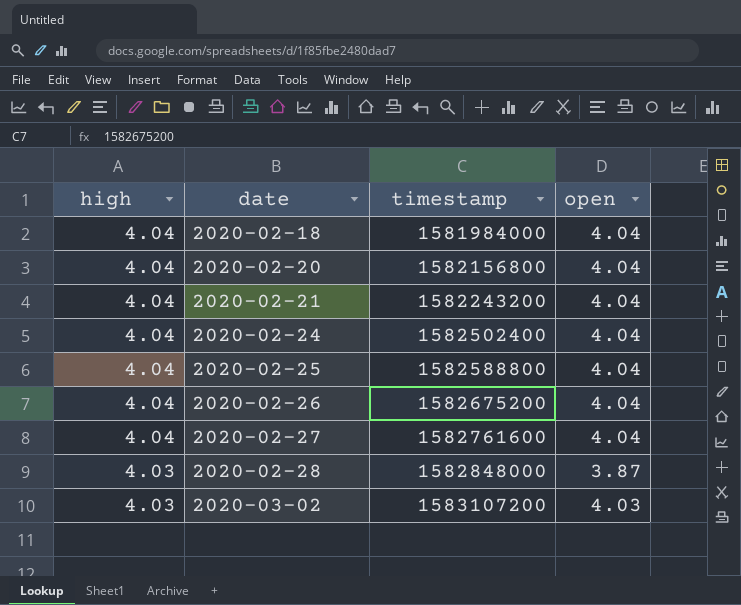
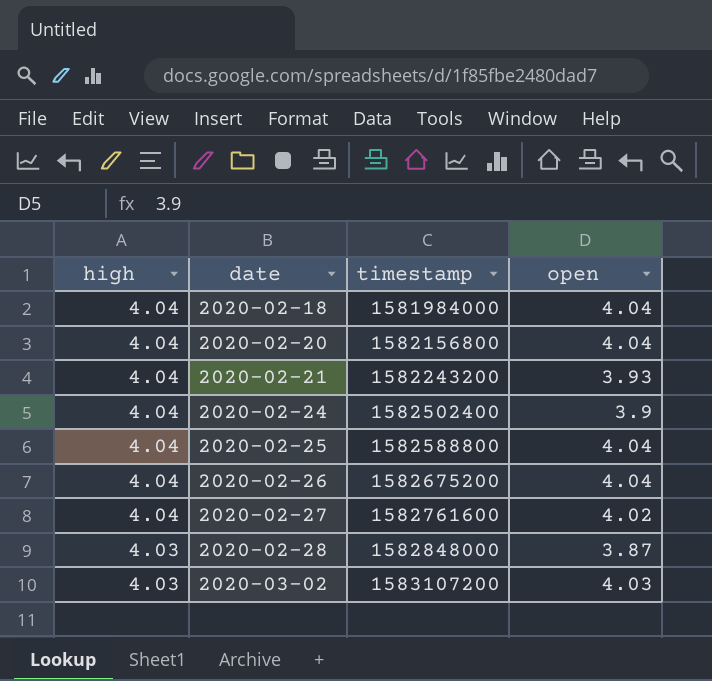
2020-02-21 | open: 4.04 -> 3.93
2020-02-24 | open: 4.04 -> 3.9
2020-02-27 | open: 4.04 -> 4.02

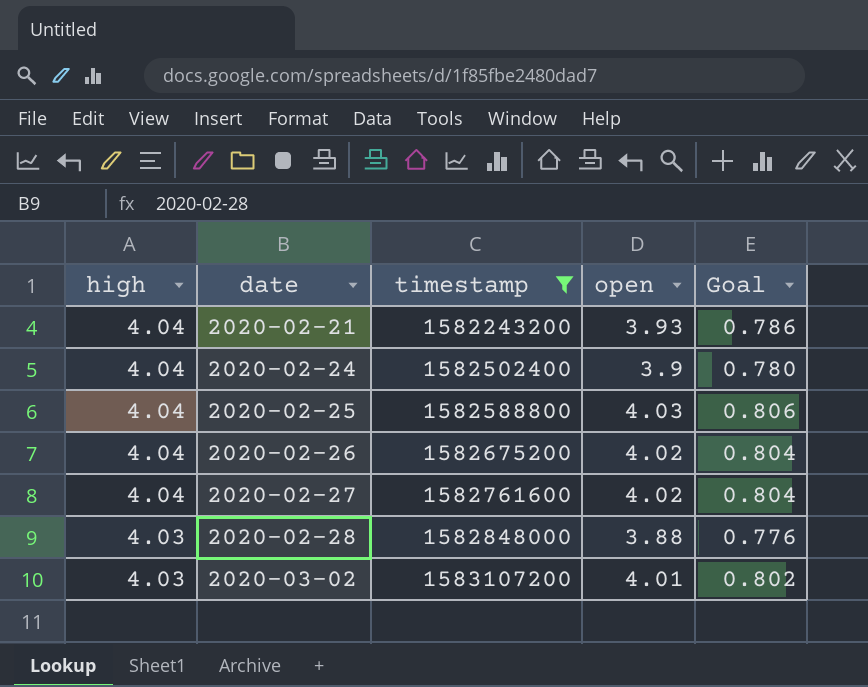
filter: none -> timestamp >= 1582243200
column Goal | formula: none -> [open] * 0.2
2020-02-25 | open: 4.04 -> 4.03
2020-02-26 | open: 4.04 -> 4.02
2020-02-28 | open: 3.87 -> 3.88
2020-03-02 | open: 4.03 -> 4.01

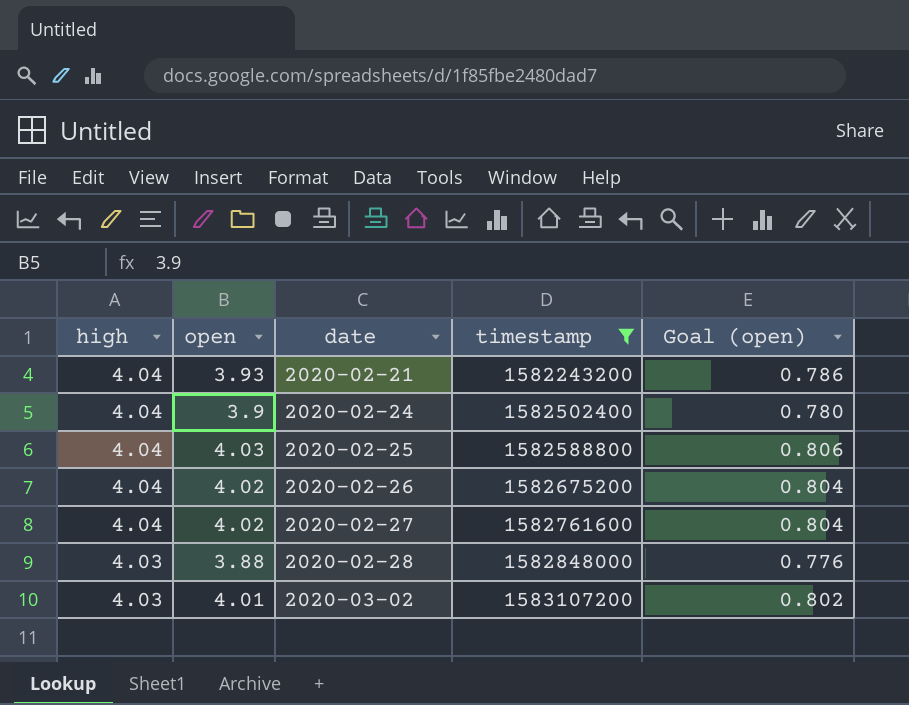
column open | position: 4 -> 2
column name: Goal -> Goal (open)

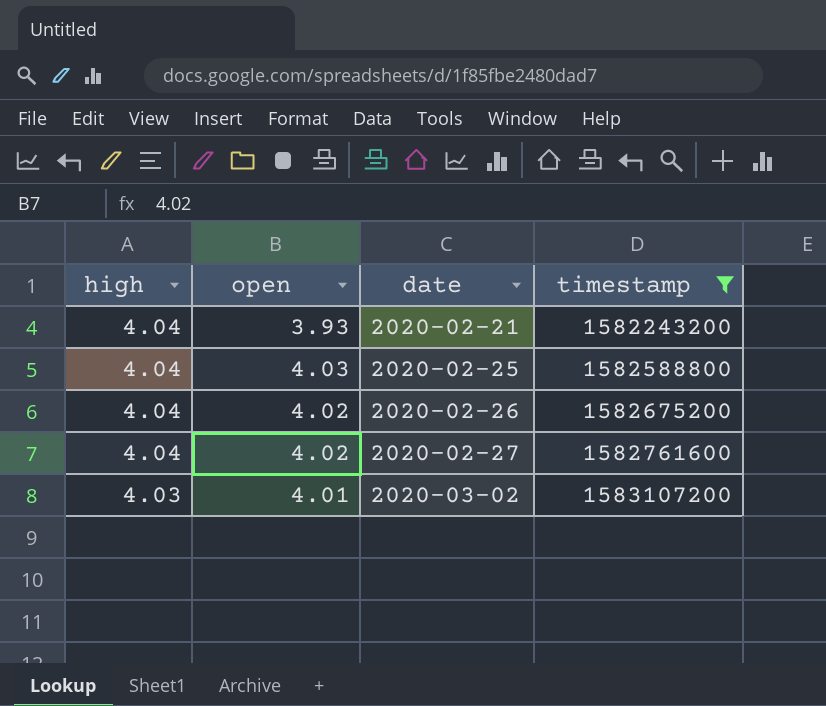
column Goal (open) | formula: [open] * 0.2 -> none
row 2020-02-24: 4.04 | 3.9 | 1582502400 | 0.780 -> none
row 2020-02-28: 4.03 | 3.88 | 1582848000 | 0.776 -> none

